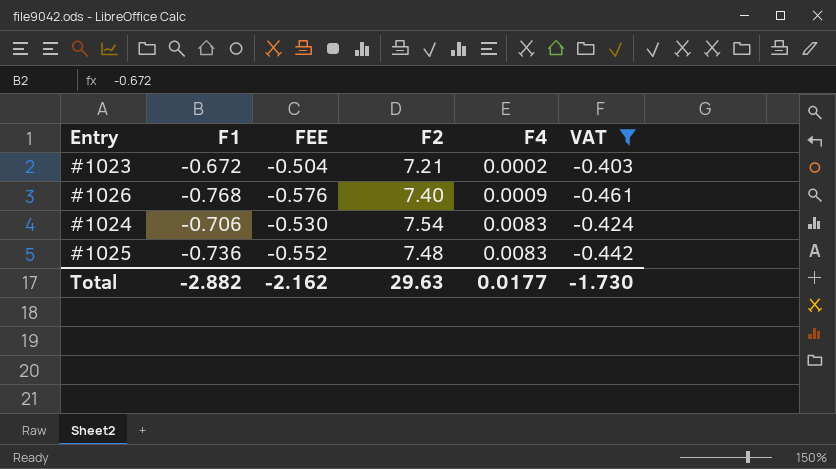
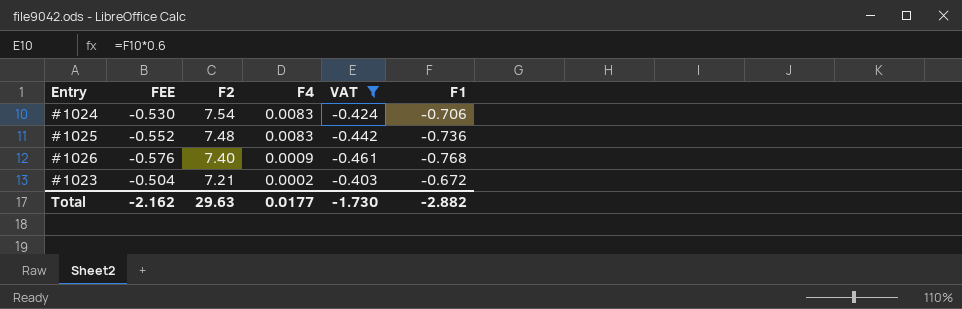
row order: F4 ascending -> F2 descending
column F1 | position: 2 -> 6

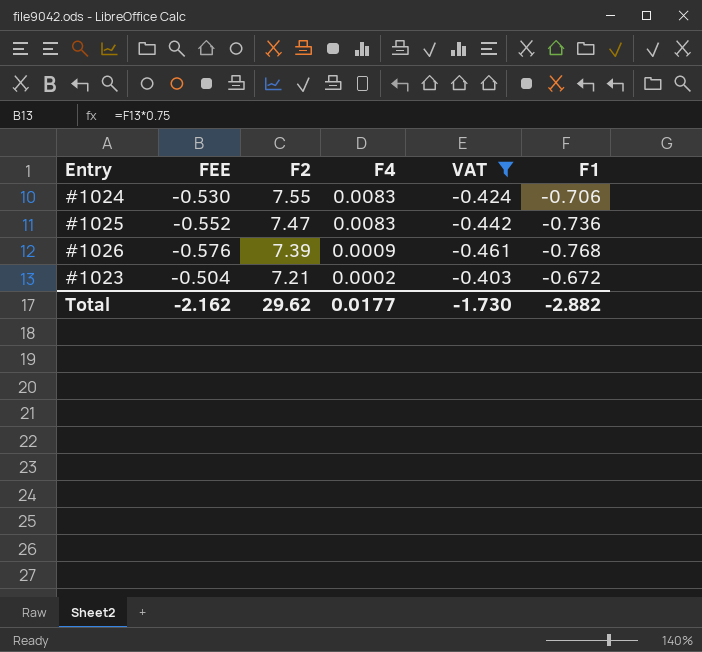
#1024 | F2: 7.54 -> 7.55
#1025 | F2: 7.48 -> 7.47
#1026 | F2: 7.40 -> 7.39
Total | F2: 29.63 -> 29.62

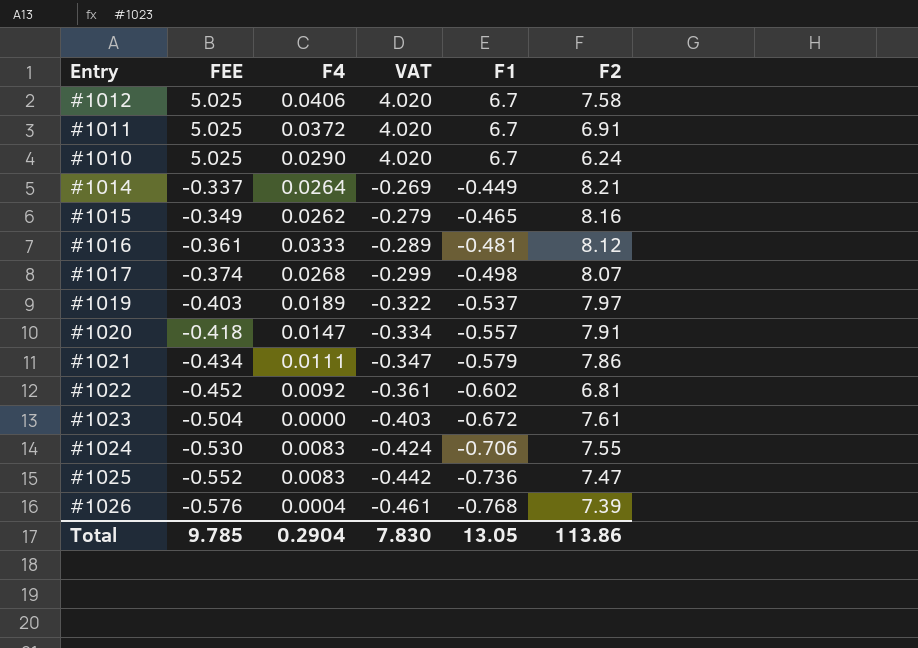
filter: VAT <= -0.403 -> none
row order: F2 descending -> FEE descending
column F2 | position: 3 -> 6
#1023 | F4: 0.0002 -> 0.0000
#1023 | F2: 7.21 -> 7.61
#1026 | F4: 0.0009 -> 0.0004
Total | FEE: -2.162 -> 9.785
Total | F4: 0.0177 -> 0.2904
Total | VAT: -1.730 -> 7.830
Total | F1: -2.882 -> 13.05
Total | F2: 29.62 -> 113.86

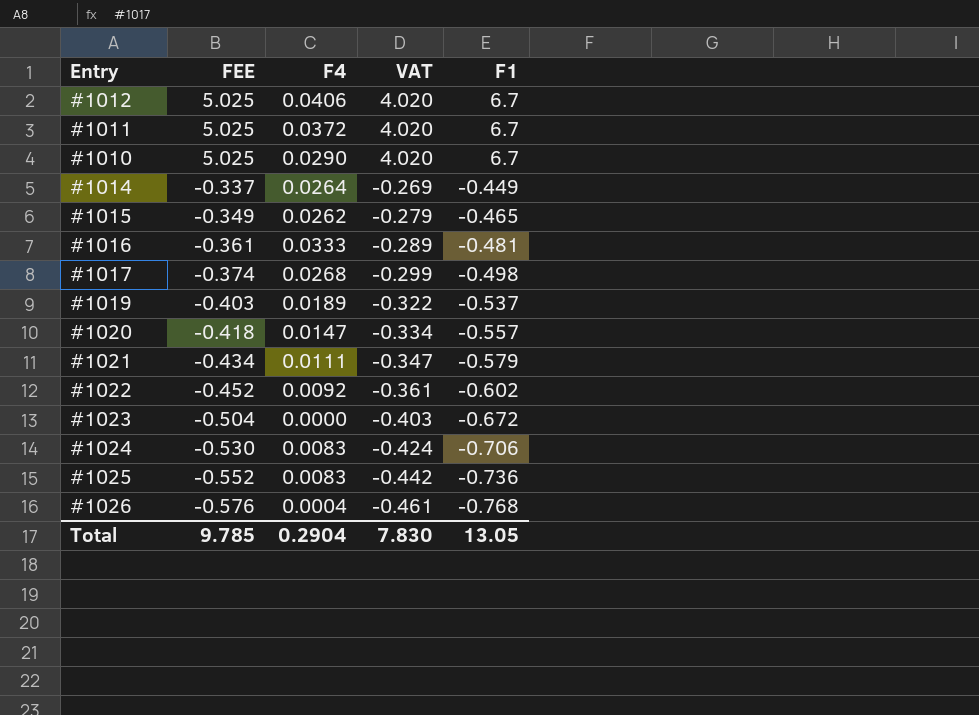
column F2 | position: 6 -> none

